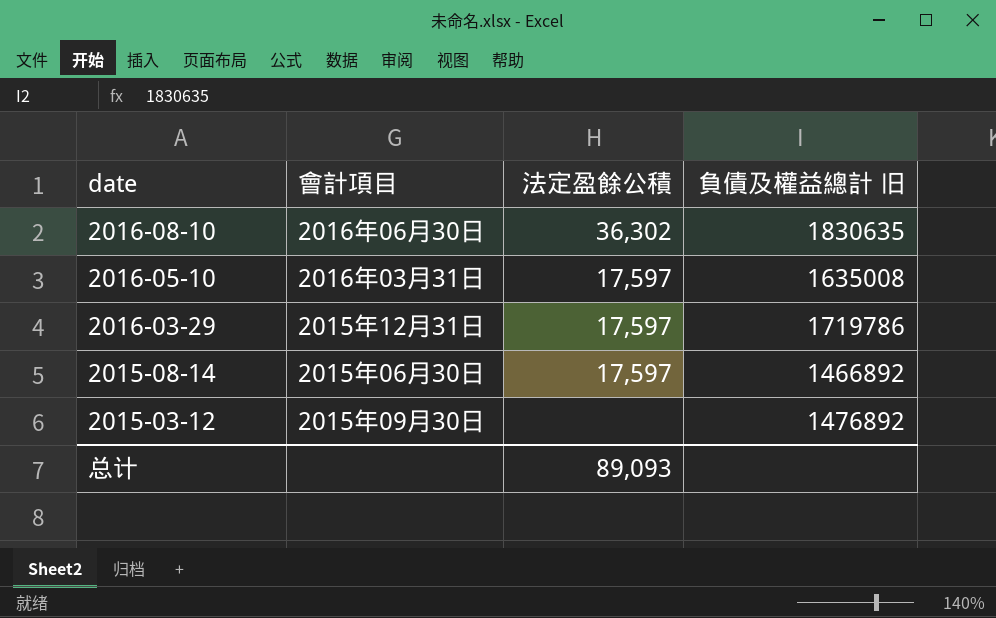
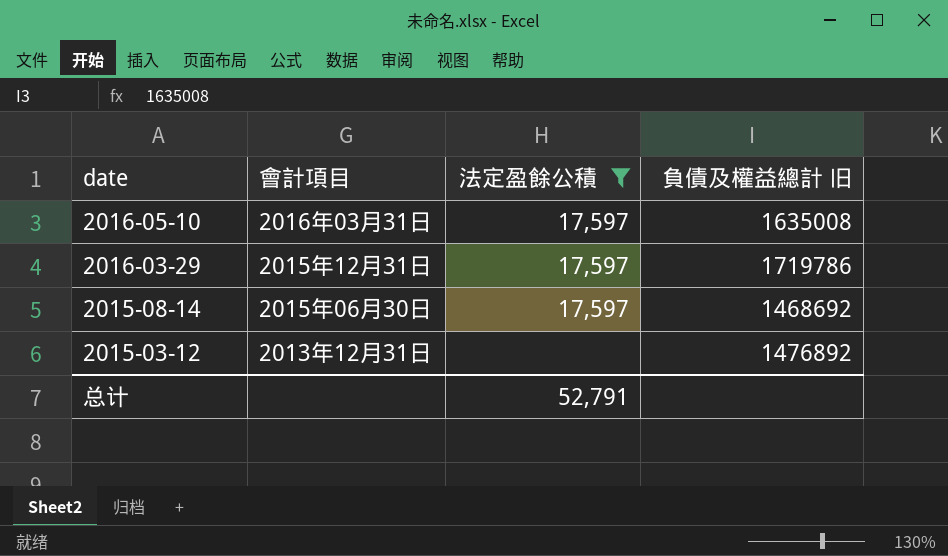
filter: none -> 法定盈餘公積 != 36,302
2015-08-14 | 負債及權益總計 旧: 1466892 -> 1468692
2015-03-12 | 會計項目: 2015年09月30日 -> 2013年12月31日
总计 | 法定盈餘公積: 89,093 -> 52,791

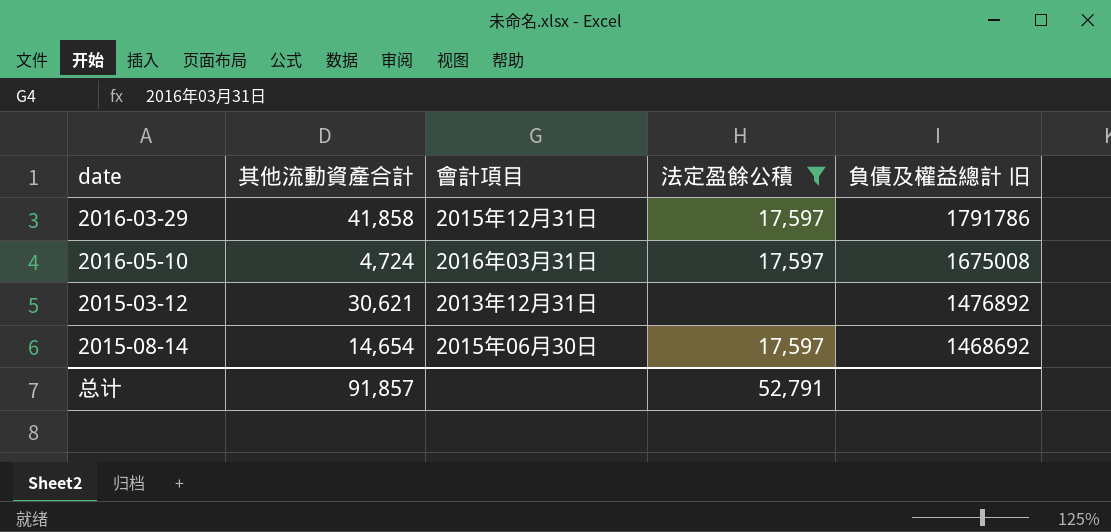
row order: date descending -> 負債及權益總計 旧 descending
column 其他流動資產合計 | position: none -> 2
2016-03-29 | 負債及權益總計 旧: 1719786 -> 1791786
2016-05-10 | 負債及權益總計 旧: 1635008 -> 1675008

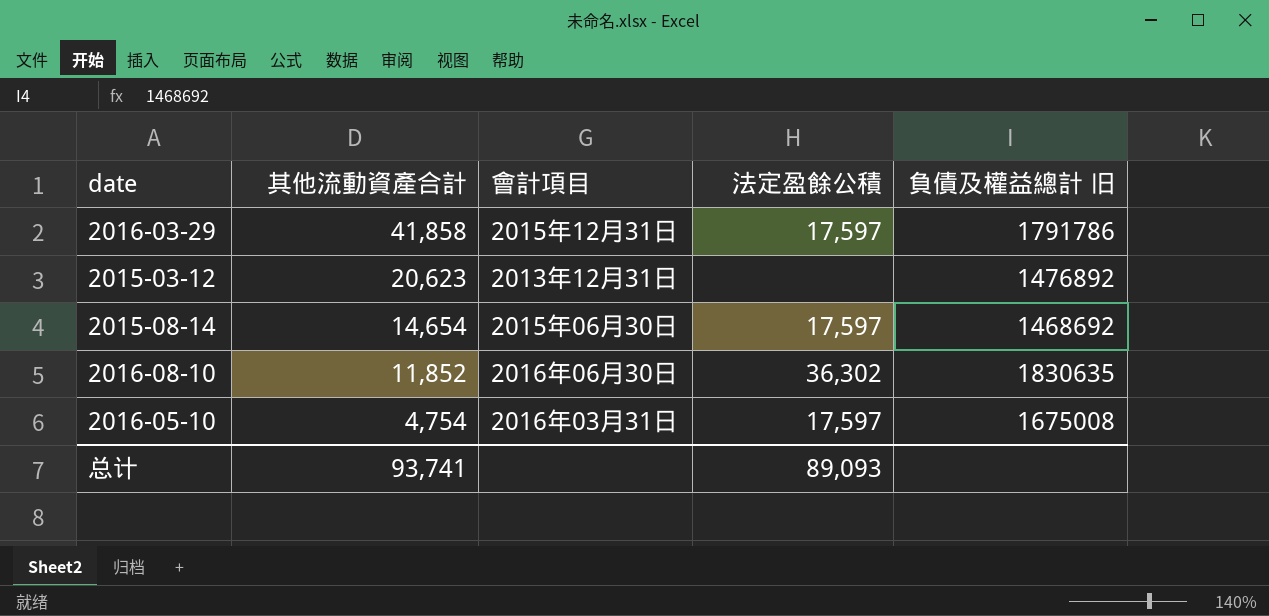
filter: 法定盈餘公積 != 36,302 -> none
row order: 負債及權益總計 旧 descending -> 其他流動資產合計 descending
2015-03-12 | 其他流動資產合計: 30,621 -> 20,623
2016-05-10 | 其他流動資產合計: 4,724 -> 4,754
总计 | 其他流動資產合計: 91,857 -> 93,741
总计 | 法定盈餘公積: 52,791 -> 89,093

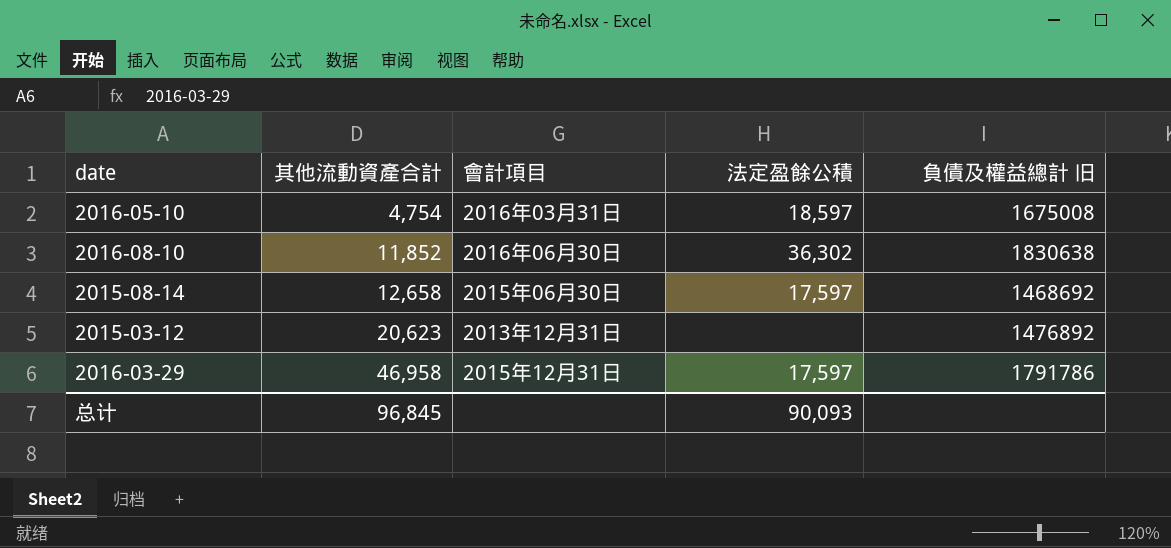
row order: 其他流動資產合計 descending -> 其他流動資產合計 ascending
2016-05-10 | 法定盈餘公積: 17,597 -> 18,597
2016-08-10 | 負債及權益總計 旧: 1830635 -> 1830638
2015-08-14 | 其他流動資產合計: 14,654 -> 12,658
2016-03-29 | 其他流動資產合計: 41,858 -> 46,958
总计 | 其他流動資產合計: 93,741 -> 96,845
总计 | 法定盈餘公積: 89,093 -> 90,093

